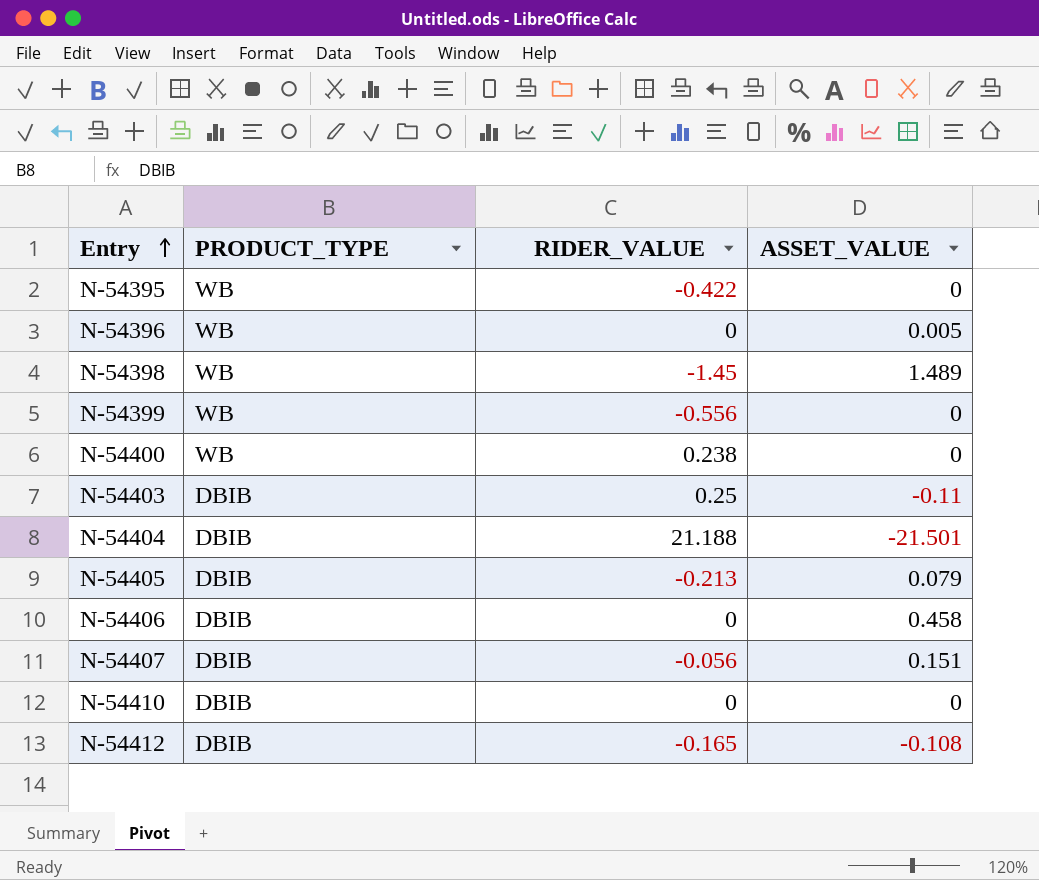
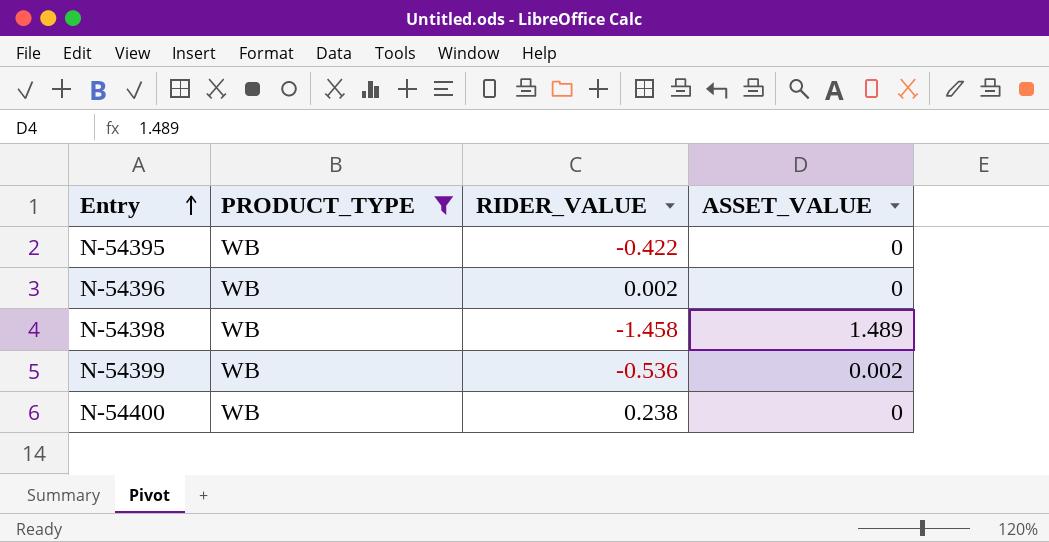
filter: none -> PRODUCT_TYPE = WB
N-54396 | RIDER_VALUE: 0 -> 0.002
N-54396 | ASSET_VALUE: 0.005 -> 0
N-54398 | RIDER_VALUE: -1.45 -> -1.458
N-54399 | RIDER_VALUE: -0.556 -> -0.536
N-54399 | ASSET_VALUE: 0 -> 0.002

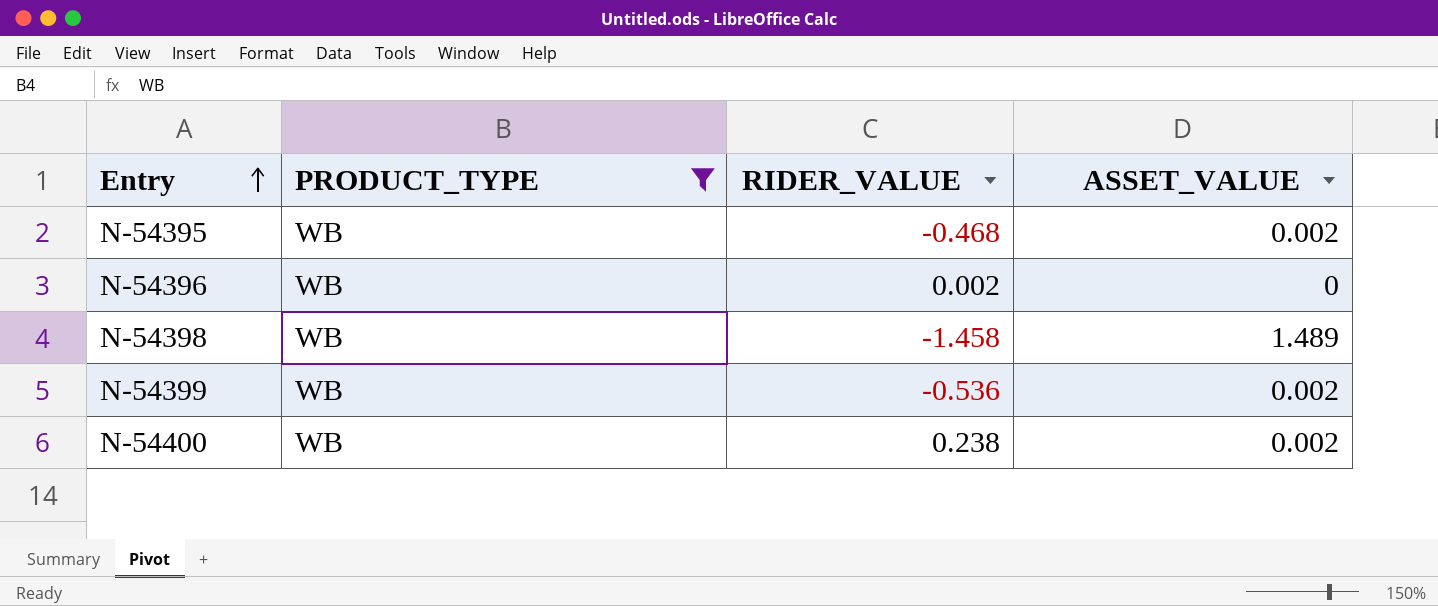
N-54395 | RIDER_VALUE: -0.422 -> -0.468
N-54395 | ASSET_VALUE: 0 -> 0.002
N-54400 | ASSET_VALUE: 0 -> 0.002

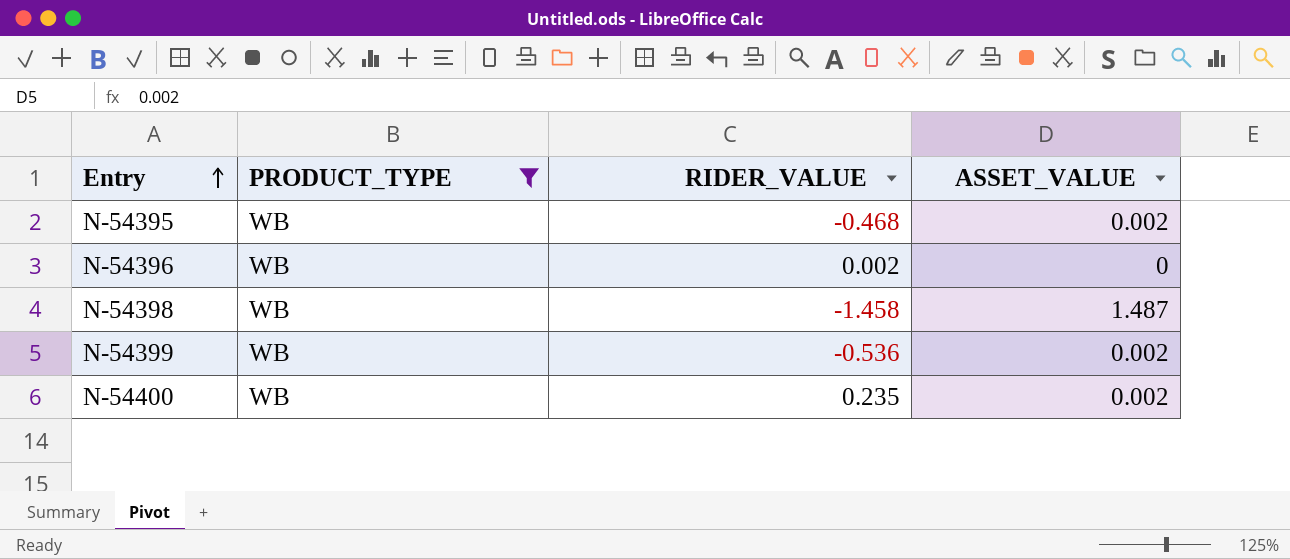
N-54398 | ASSET_VALUE: 1.489 -> 1.487
N-54400 | RIDER_VALUE: 0.238 -> 0.235

